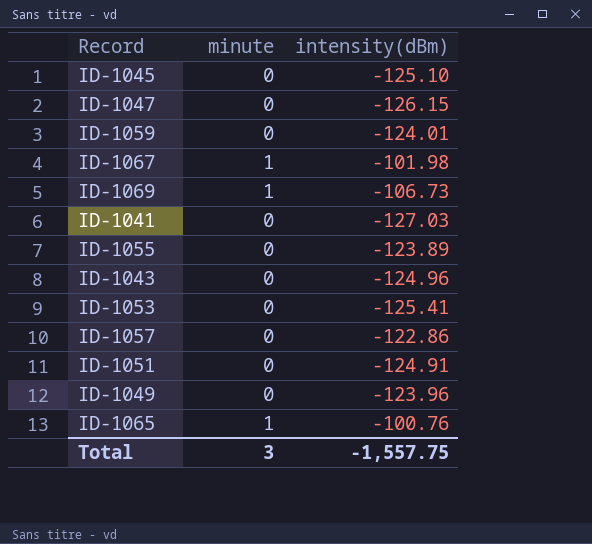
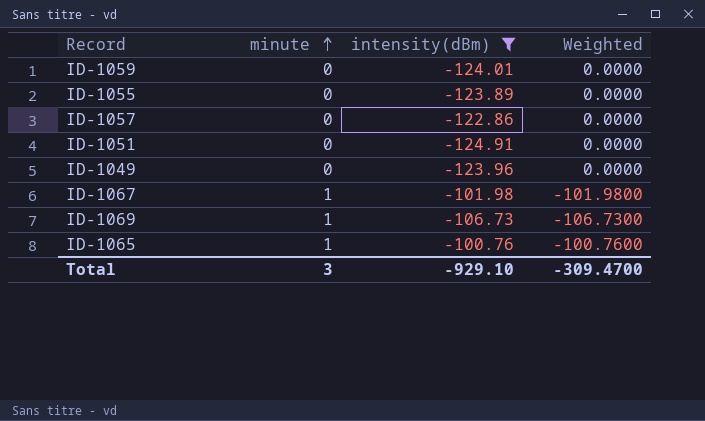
filter: none -> intensity(dBm) >= -124.91
row order: none -> minute ascending
column Weighted | formula: none -> [minute] * [intensity(dBm)]
Total | intensity(dBm): -1,557.75 -> -929.10

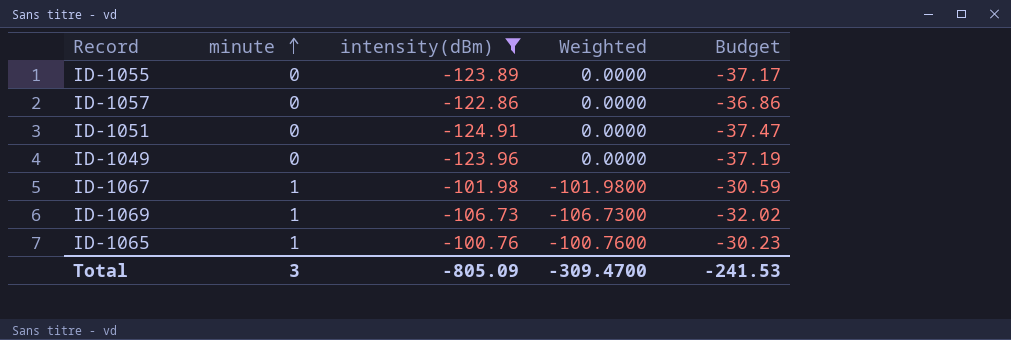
column Budget | formula: none -> [intensity(dBm)] * 0.3
row ID-1059: 0 | -124.01 | 0.0000 -> none
Total | intensity(dBm): -929.10 -> -805.09

